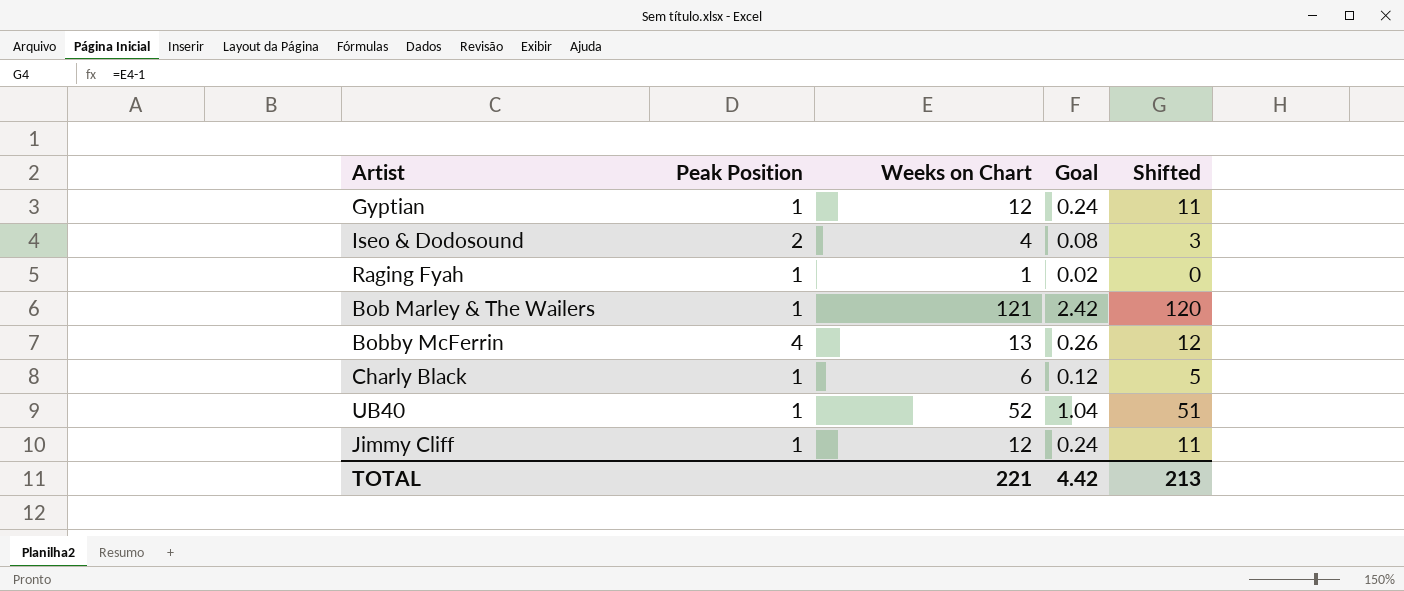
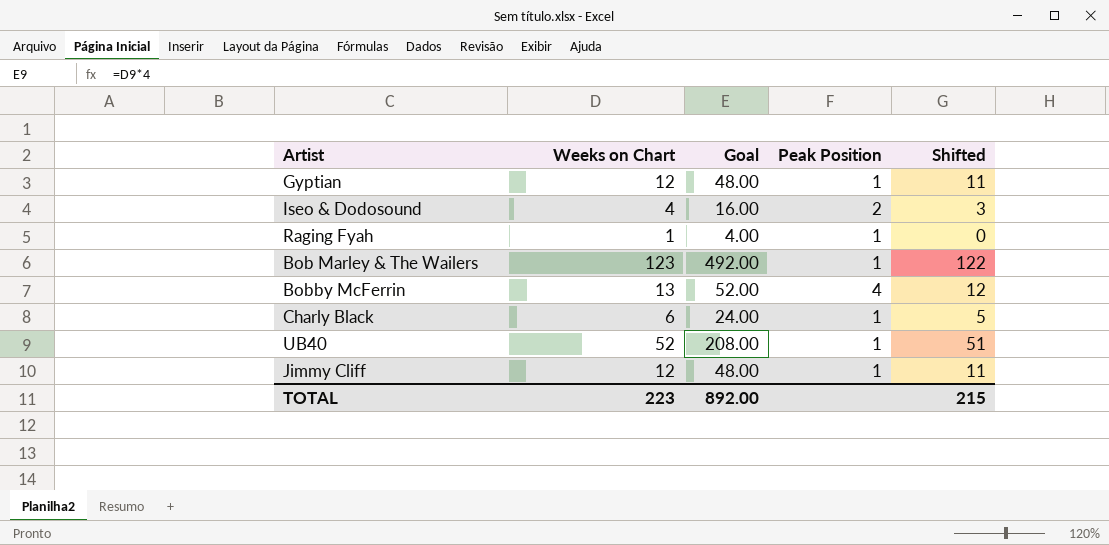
column Goal | formula: [Weeks on Chart] * 0.02 -> [Weeks on Chart] * 4
column Peak Position | position: 2 -> 4
Bob Marley & The Wailers | Weeks on Chart: 121 -> 123
Bob Marley & The Wailers | Shifted: 120 -> 122
TOTAL | Weeks on Chart: 221 -> 223
TOTAL | Goal: 4.42 -> 892.00
TOTAL | Shifted: 213 -> 215

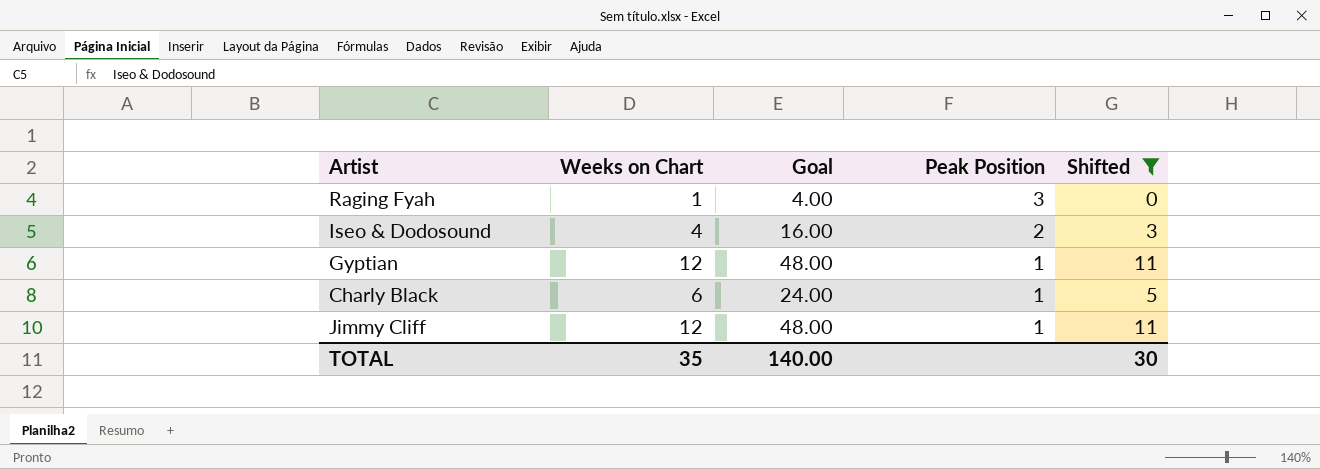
filter: none -> Shifted <= 11
row order: none -> Peak Position descending
Raging Fyah | Peak Position: 1 -> 3
TOTAL | Weeks on Chart: 223 -> 35
TOTAL | Goal: 892.00 -> 140.00
TOTAL | Shifted: 215 -> 30

